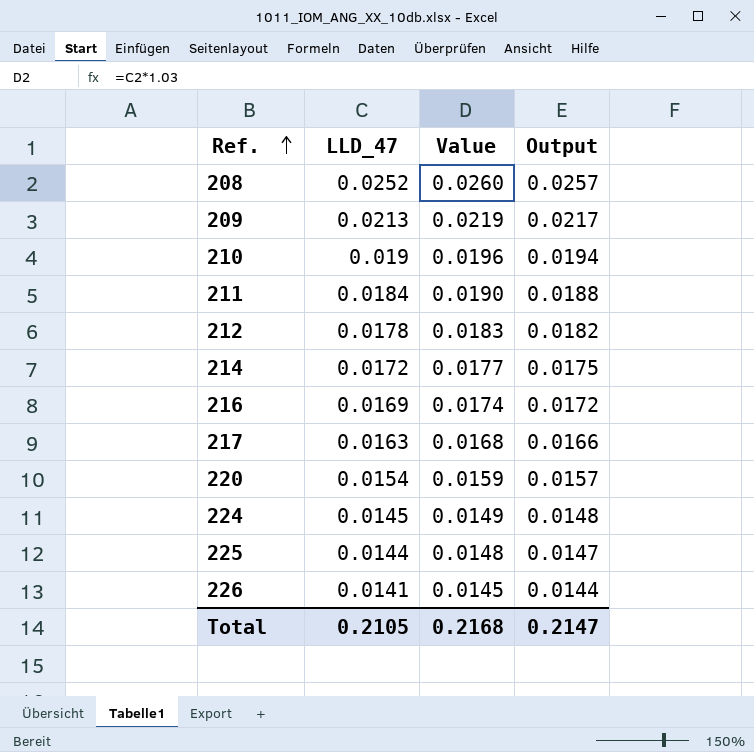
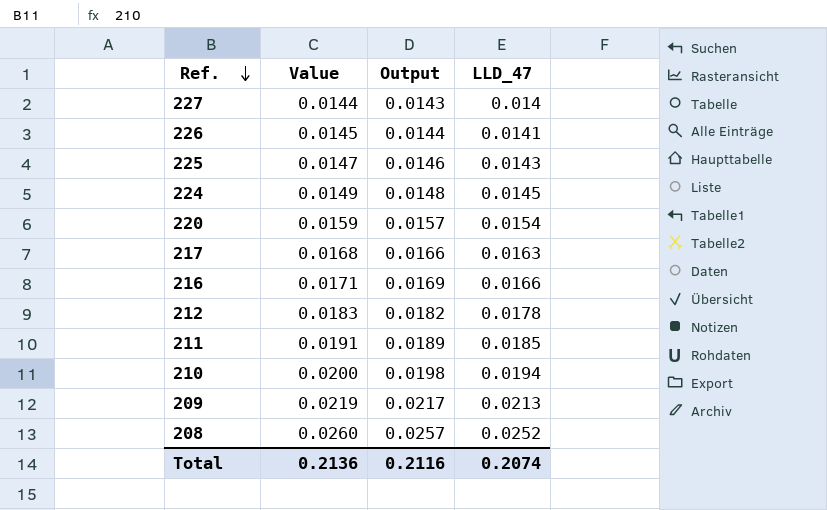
row order: Ref. ascending -> Ref. descending
column LLD_47 | position: 2 -> 4
row 214: 0.0172 | 0.0177 | 0.0175 -> none
row 227: none -> 0.0144 | 0.0143 | 0.014
225 | Value: 0.0148 -> 0.0147
225 | Output: 0.0147 -> 0.0146
225 | LLD_47: 0.0144 -> 0.0143
216 | Value: 0.0174 -> 0.0171
216 | Output: 0.0172 -> 0.0169
216 | LLD_47: 0.0169 -> 0.0166
211 | Value: 0.0190 -> 0.0191
211 | Output: 0.0188 -> 0.0189
211 | LLD_47: 0.0184 -> 0.0185
210 | Value: 0.0196 -> 0.0200
210 | Output: 0.0194 -> 0.0198
210 | LLD_47: 0.019 -> 0.0194
Total | Value: 0.2168 -> 0.2136
Total | Output: 0.2147 -> 0.2116
Total | LLD_47: 0.2105 -> 0.2074

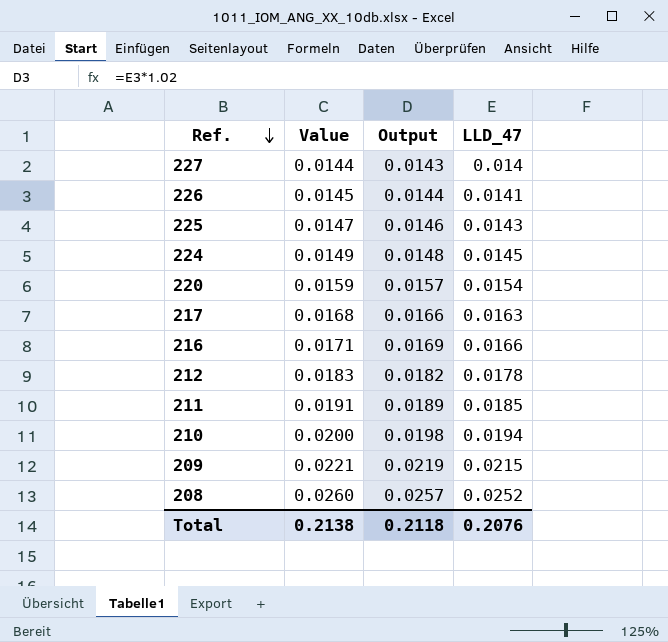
209 | Value: 0.0219 -> 0.0221
209 | Output: 0.0217 -> 0.0219
209 | LLD_47: 0.0213 -> 0.0215
Total | Value: 0.2136 -> 0.2138
Total | Output: 0.2116 -> 0.2118
Total | LLD_47: 0.2074 -> 0.2076

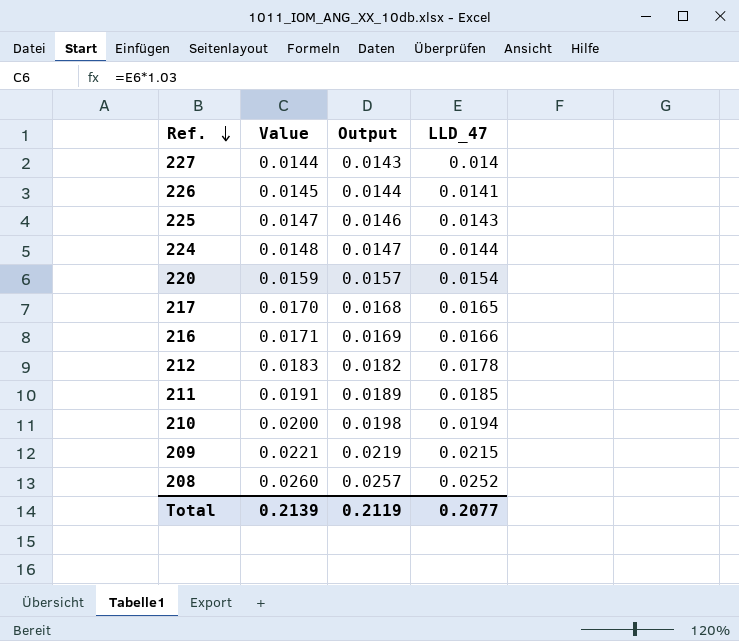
224 | Value: 0.0149 -> 0.0148
224 | Output: 0.0148 -> 0.0147
224 | LLD_47: 0.0145 -> 0.0144
217 | Value: 0.0168 -> 0.0170
217 | Output: 0.0166 -> 0.0168
217 | LLD_47: 0.0163 -> 0.0165
Total | Value: 0.2138 -> 0.2139
Total | Output: 0.2118 -> 0.2119
Total | LLD_47: 0.2076 -> 0.2077

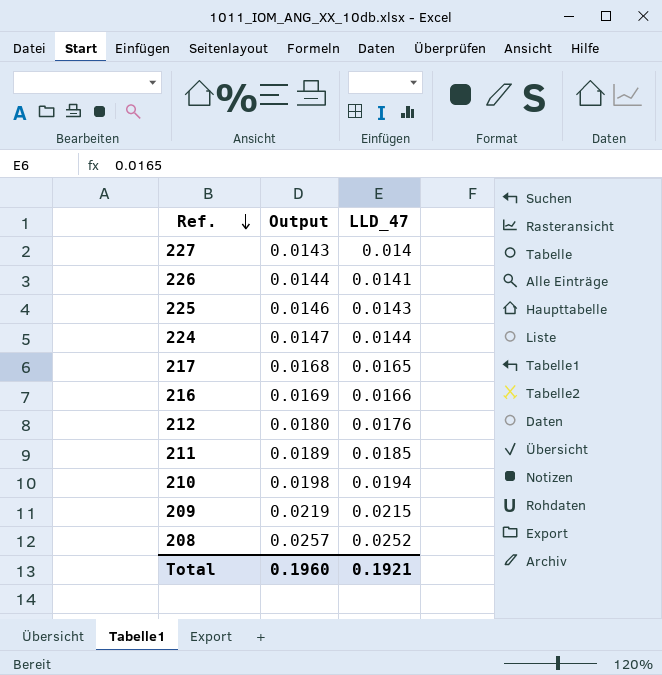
column Value | formula: [LLD_47] * 1.03 -> none
row 220: 0.0159 | 0.0157 | 0.0154 -> none
212 | Output: 0.0182 -> 0.0180
212 | LLD_47: 0.0178 -> 0.0176
Total | Output: 0.2119 -> 0.1960
Total | LLD_47: 0.2077 -> 0.1921

